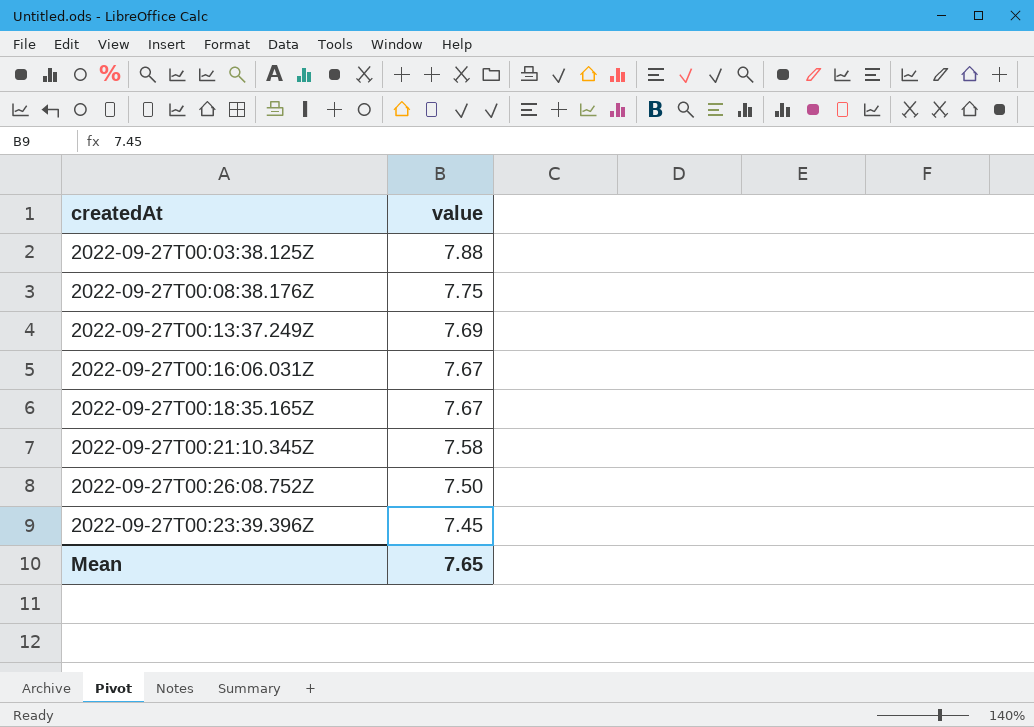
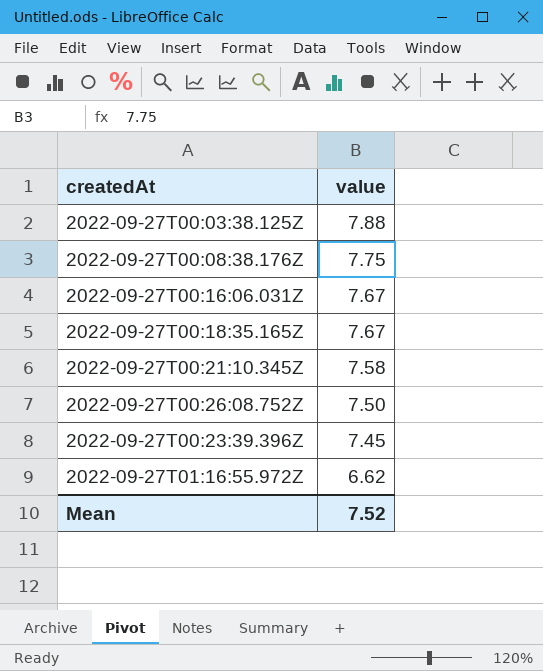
row 2022-09-27T00:13:37.249Z: 7.69 -> none
row 2022-09-27T01:16:55.972Z: none -> 6.62
Mean | value: 7.65 -> 7.52

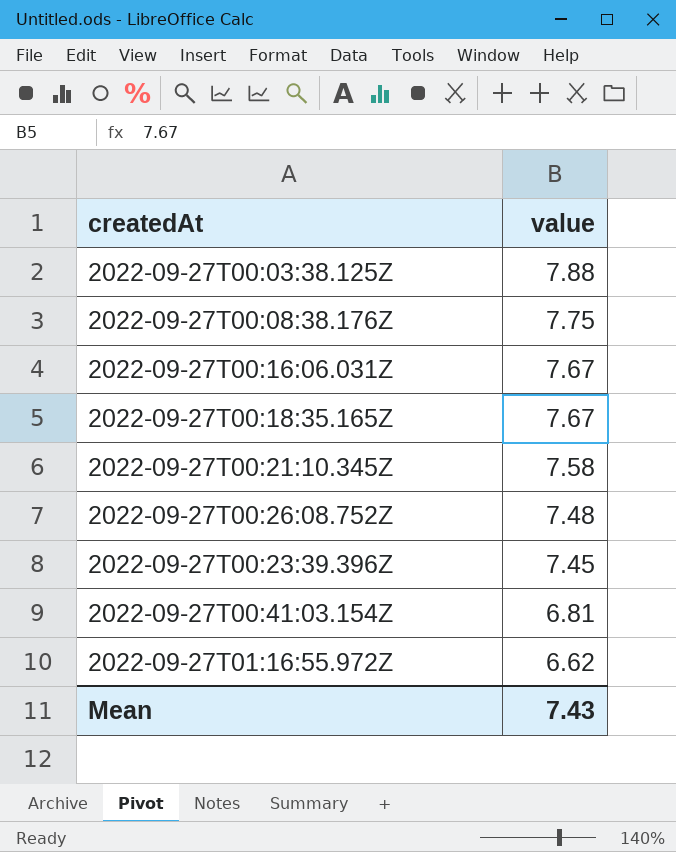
2022-09-27T00:26:08.752Z | value: 7.50 -> 7.48
row 2022-09-27T00:41:03.154Z: none -> 6.81
Mean | value: 7.52 -> 7.43

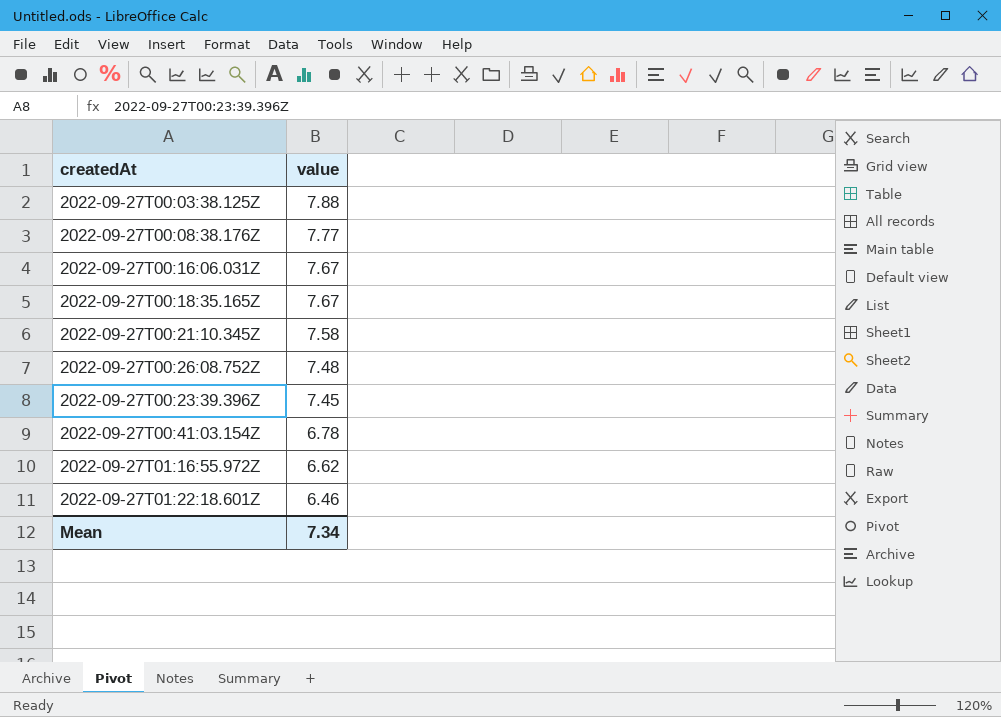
2022-09-27T00:08:38.176Z | value: 7.75 -> 7.77
2022-09-27T00:41:03.154Z | value: 6.81 -> 6.78
row 2022-09-27T01:22:18.601Z: none -> 6.46
Mean | value: 7.43 -> 7.34

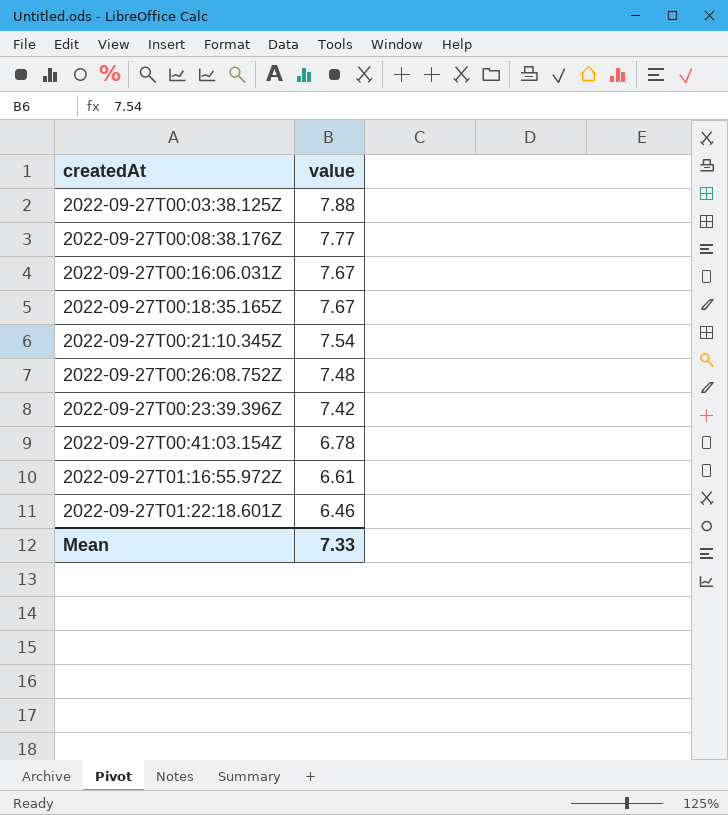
2022-09-27T00:21:10.345Z | value: 7.58 -> 7.54
2022-09-27T00:23:39.396Z | value: 7.45 -> 7.42
2022-09-27T01:16:55.972Z | value: 6.62 -> 6.61
Mean | value: 7.34 -> 7.33

